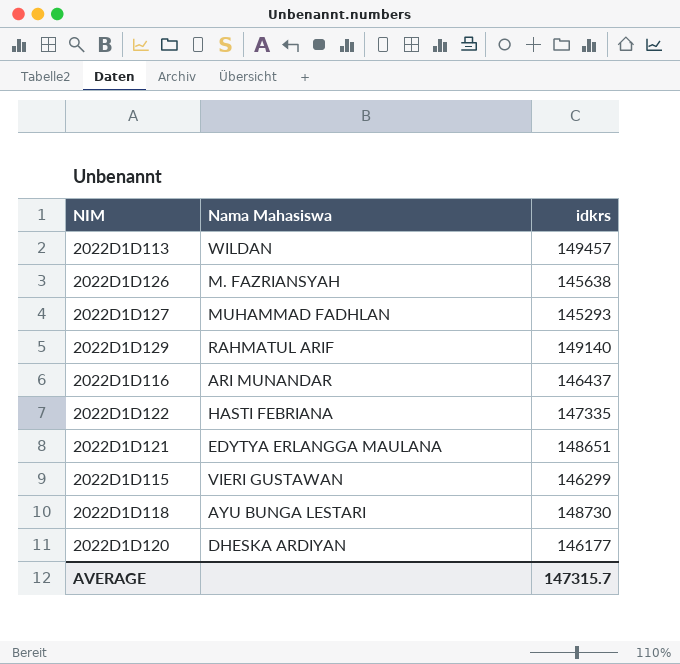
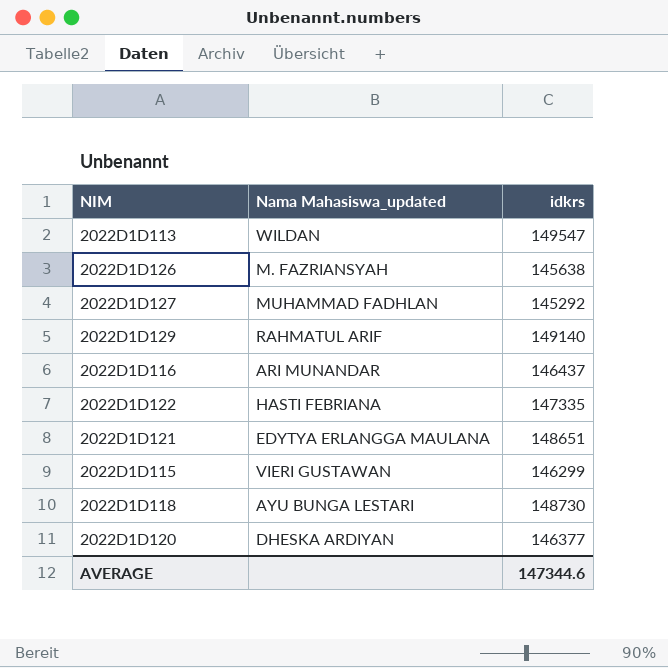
column name: Nama Mahasiswa -> Nama Mahasiswa_updated
2022D1D113 | idkrs: 149457 -> 149547
2022D1D127 | idkrs: 145293 -> 145292
2022D1D120 | idkrs: 146177 -> 146377
AVERAGE | idkrs: 147315.7 -> 147344.6

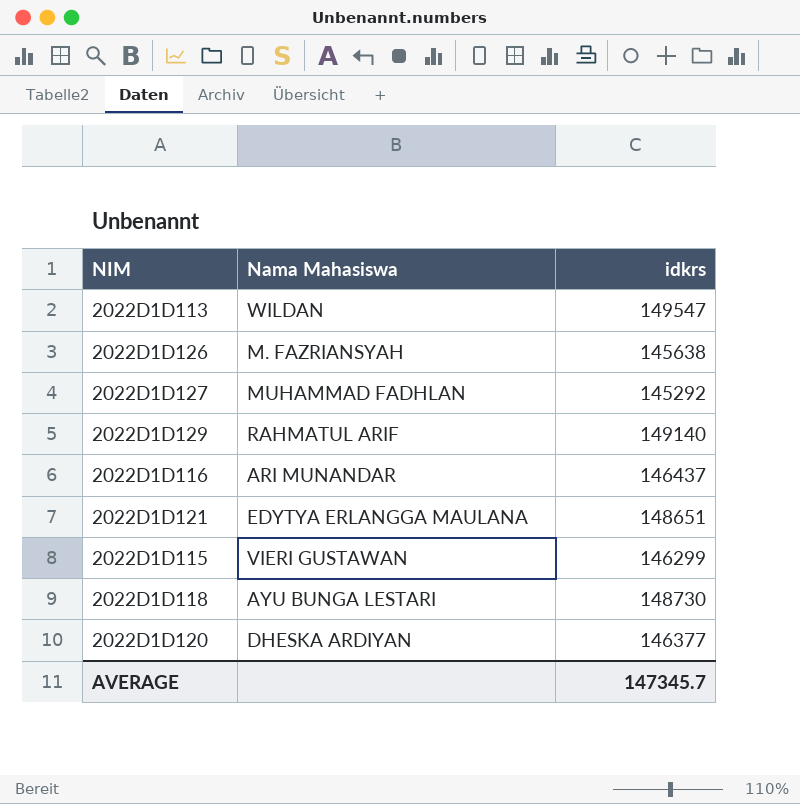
column name: Nama Mahasiswa_updated -> Nama Mahasiswa
row 2022D1D122: HASTI FEBRIANA | 147335 -> none
AVERAGE | idkrs: 147344.6 -> 147345.7

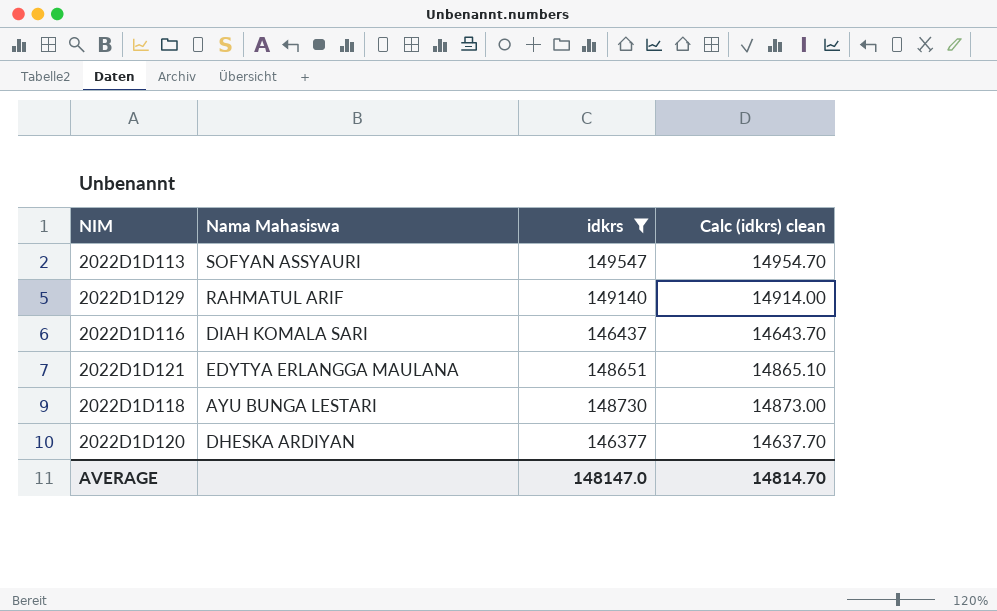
filter: none -> idkrs >= 146377
column Calc (idkrs) clean | formula: none -> [idkrs] * 0.1
2022D1D113 | Nama Mahasiswa: WILDAN -> SOFYAN ASSYAURI
2022D1D116 | Nama Mahasiswa: ARI MUNANDAR -> DIAH KOMALA SARI
AVERAGE | idkrs: 147345.7 -> 148147.0

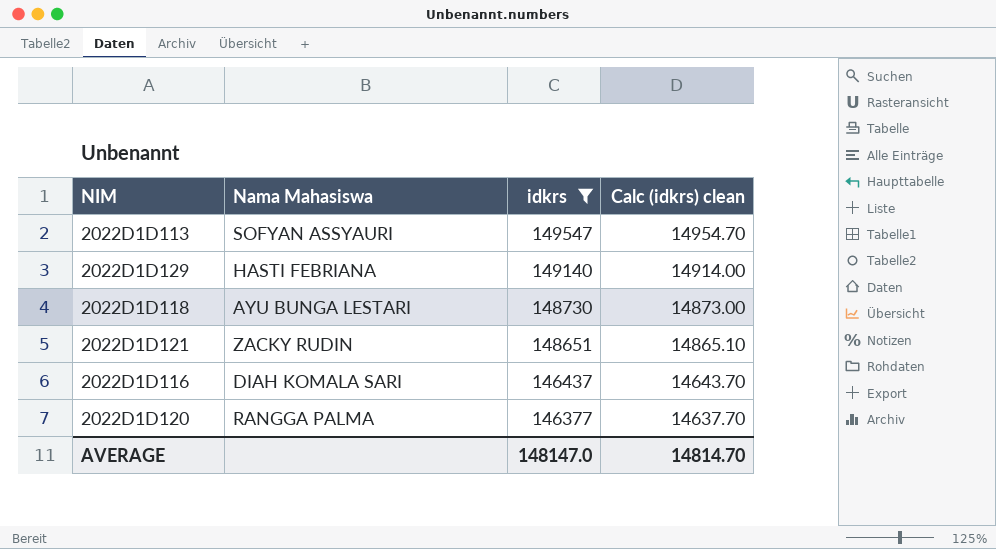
row order: none -> idkrs descending
2022D1D129 | Nama Mahasiswa: RAHMATUL ARIF -> HASTI FEBRIANA
2022D1D121 | Nama Mahasiswa: EDYTYA ERLANGGA MAULANA -> ZACKY RUDIN
2022D1D120 | Nama Mahasiswa: DHESKA ARDIYAN -> RANGGA PALMA

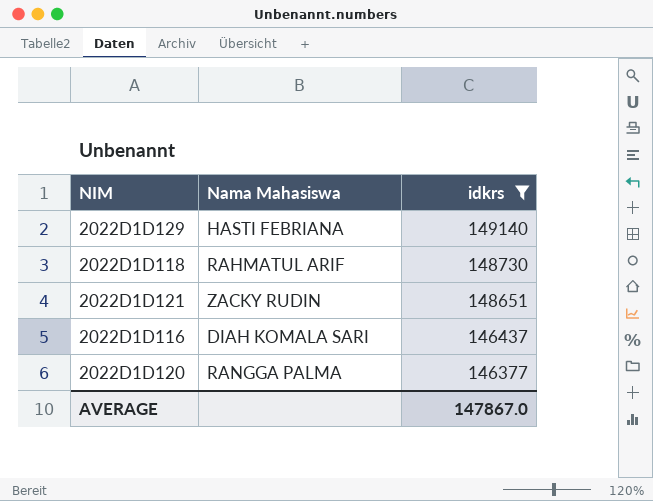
column Calc (idkrs) clean | formula: [idkrs] * 0.1 -> none
row 2022D1D113: SOFYAN ASSYAURI | 149547 | 14954.70 -> none
2022D1D118 | Nama Mahasiswa: AYU BUNGA LESTARI -> RAHMATUL ARIF
AVERAGE | idkrs: 148147.0 -> 147867.0

